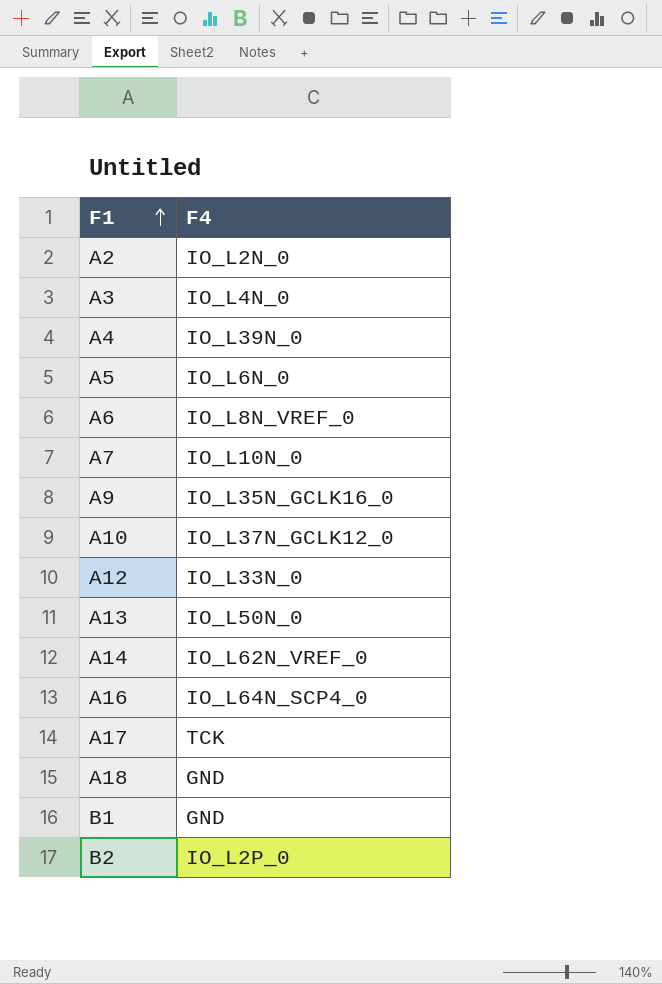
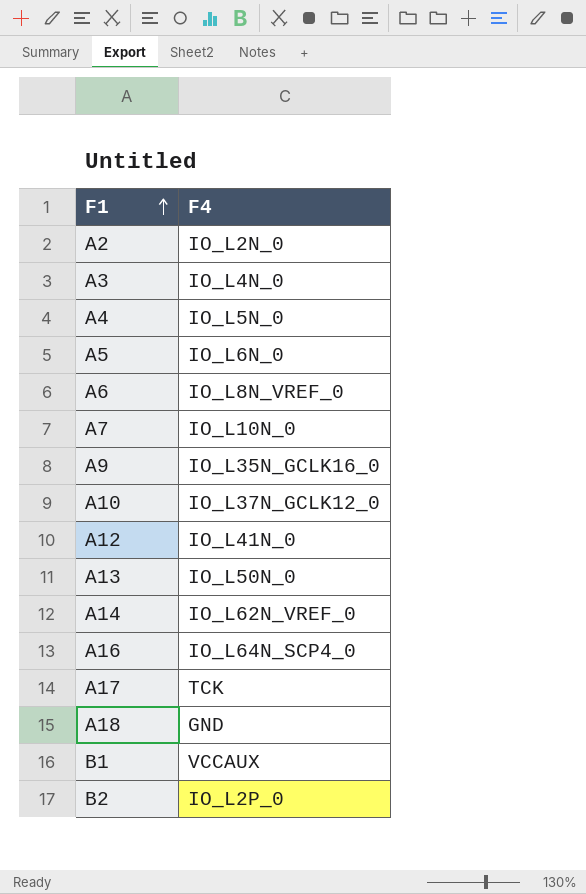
A4 | F4: IO_L39N_0 -> IO_L5N_0
A12 | F4: IO_L33N_0 -> IO_L41N_0
B1 | F4: GND -> VCCAUX

